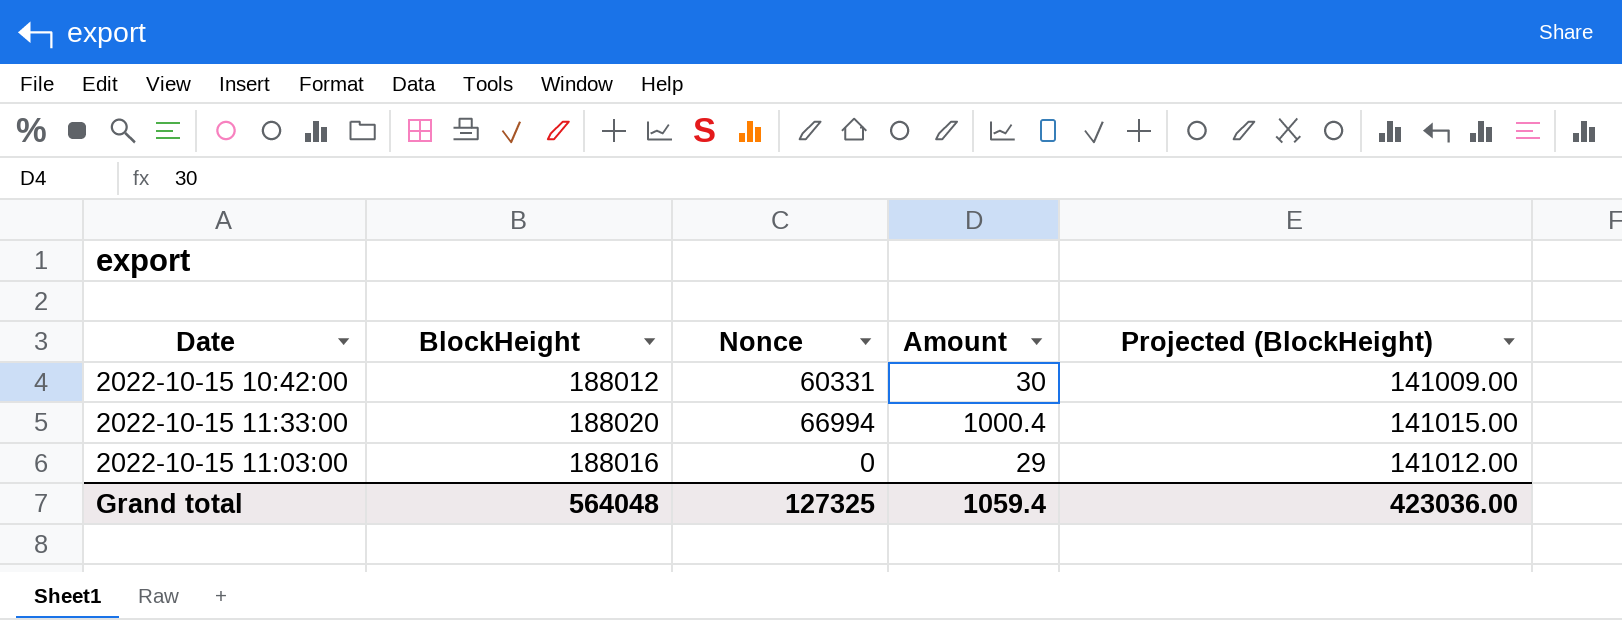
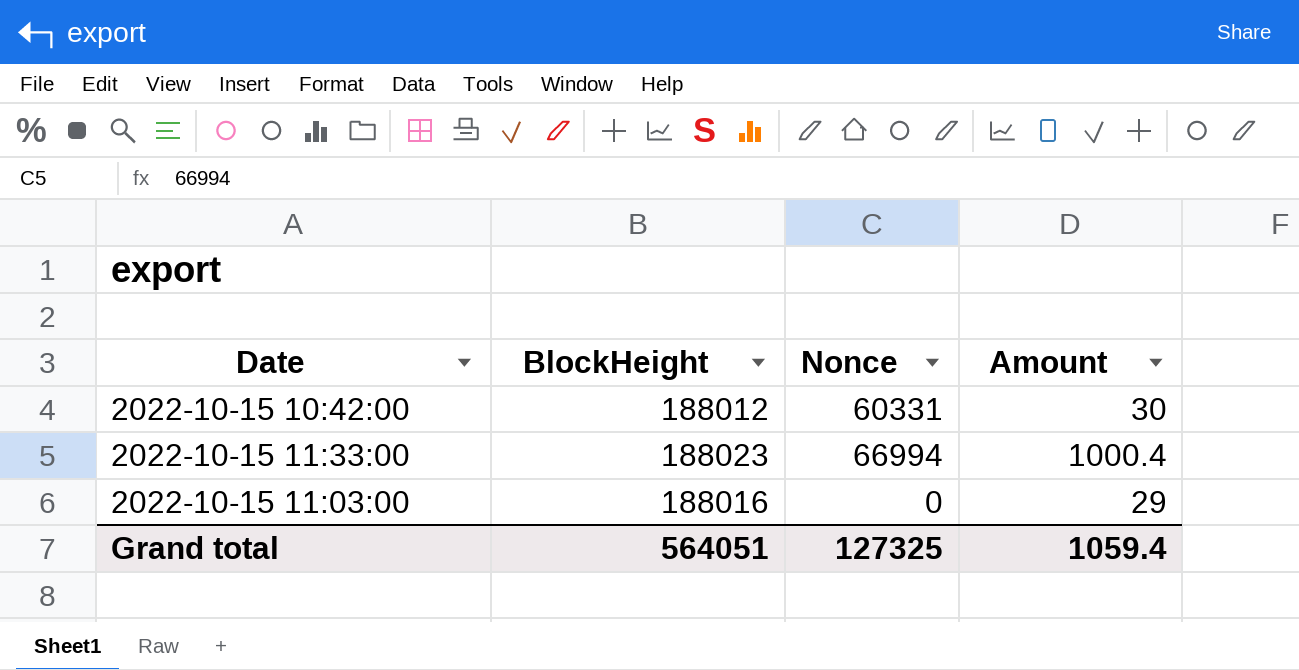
column Projected (BlockHeight) | formula: [BlockHeight] * 0.75 -> none
2022-10-15 11:33:00 | BlockHeight: 188020 -> 188023
Grand total | BlockHeight: 564048 -> 564051

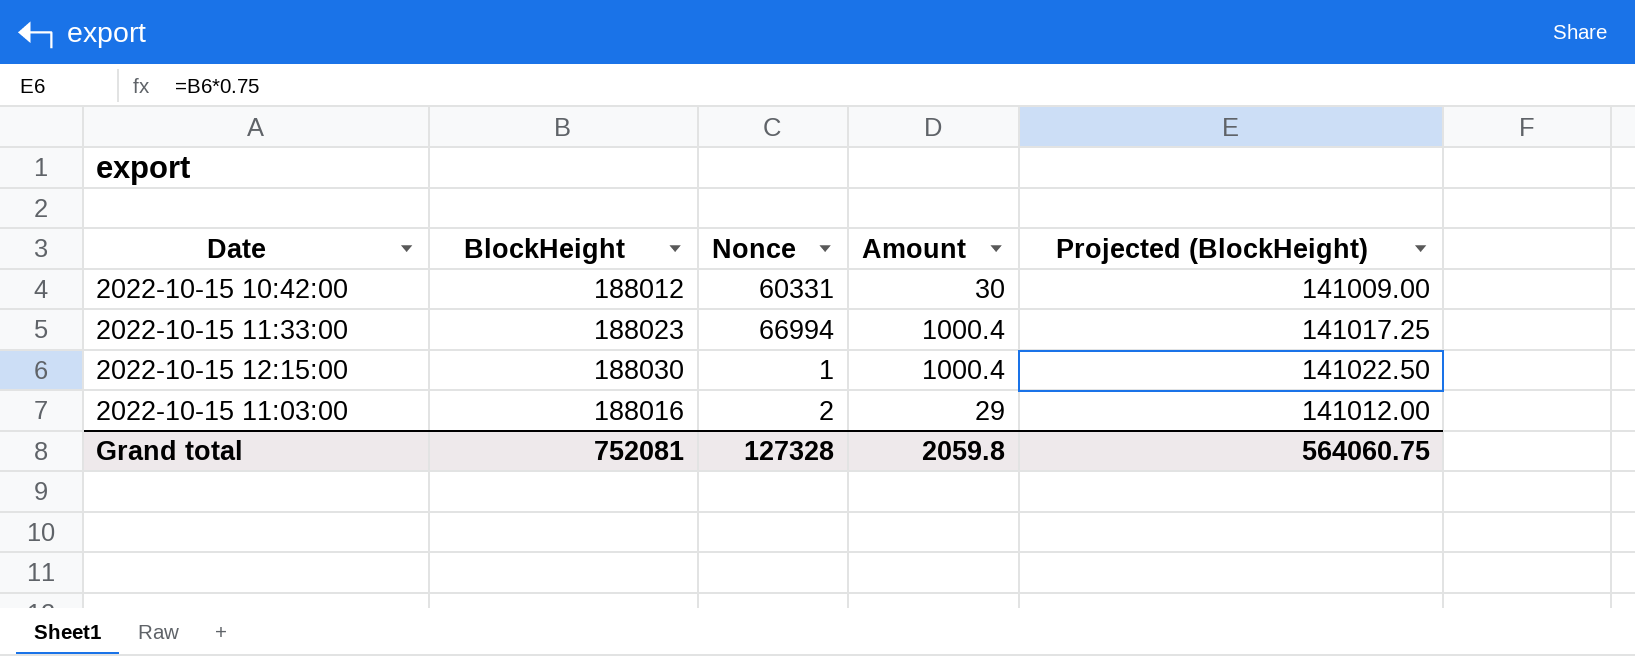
column Projected (BlockHeight) | formula: none -> [BlockHeight] * 0.75
row 2022-10-15 12:15:00: none -> 188030 | 1 | 1000.4 | 141022.50
2022-10-15 11:03:00 | Nonce: 0 -> 2
Grand total | BlockHeight: 564051 -> 752081
Grand total | Nonce: 127325 -> 127328
Grand total | Amount: 1059.4 -> 2059.8

